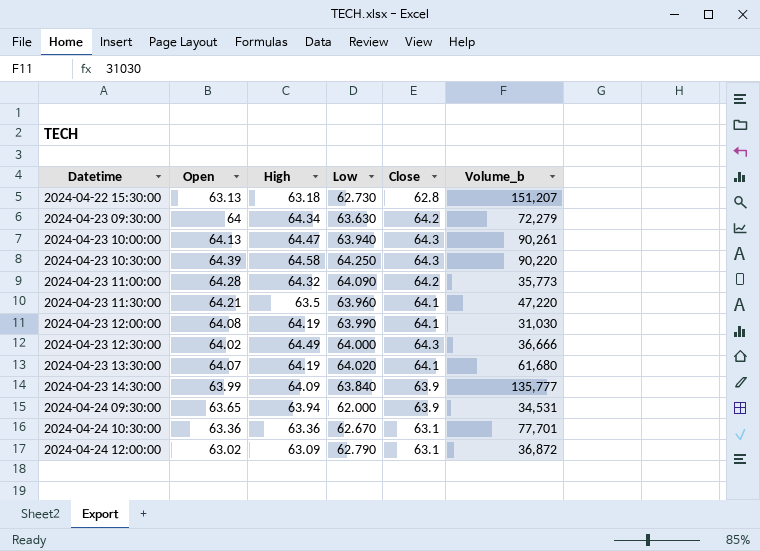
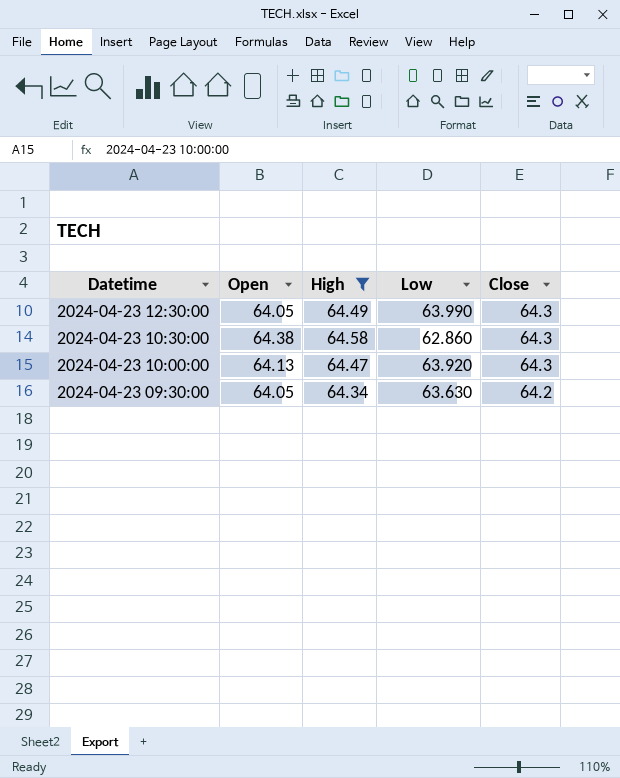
filter: none -> High >= 64.34
row order: Datetime ascending -> Datetime descending
column Volume_b | position: 6 -> none
2024-04-23 12:30:00 | Open: 64.02 -> 64.05
2024-04-23 12:30:00 | Low: 64.000 -> 63.990
2024-04-23 10:30:00 | Open: 64.39 -> 64.38
2024-04-23 10:30:00 | Low: 64.250 -> 62.860
2024-04-23 10:00:00 | Low: 63.940 -> 63.920
2024-04-23 09:30:00 | Open: 64 -> 64.05

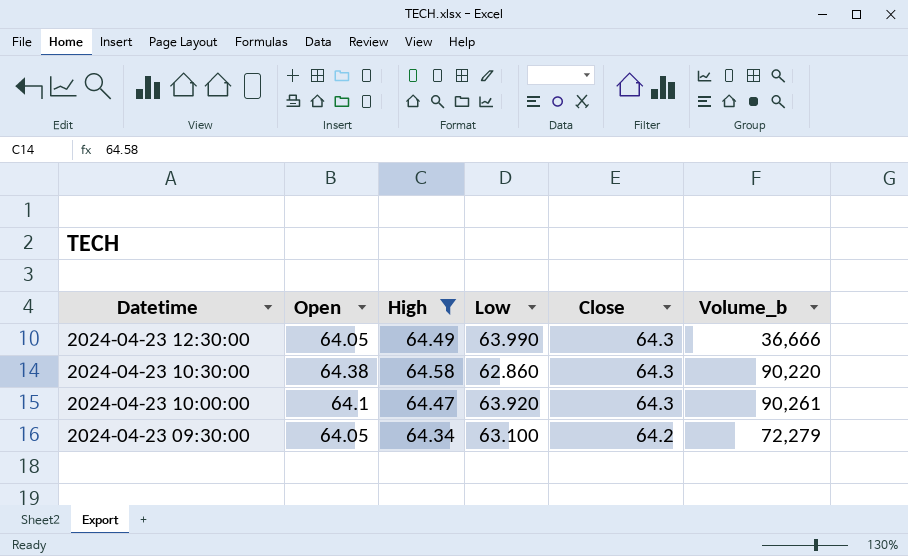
column Volume_b | position: none -> 6
2024-04-23 10:00:00 | Open: 64.13 -> 64.1
2024-04-23 09:30:00 | Low: 63.630 -> 63.100

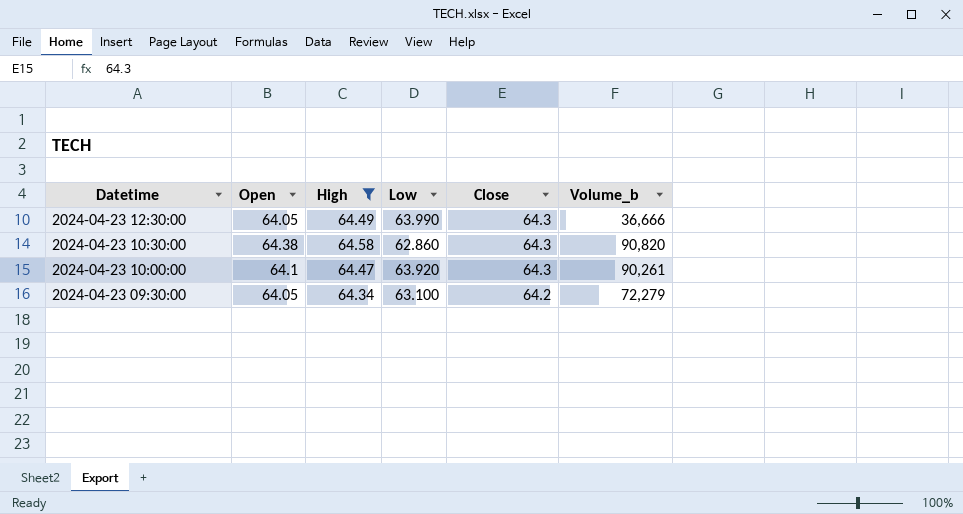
2024-04-23 10:30:00 | Volume_b: 90,220 -> 90,820

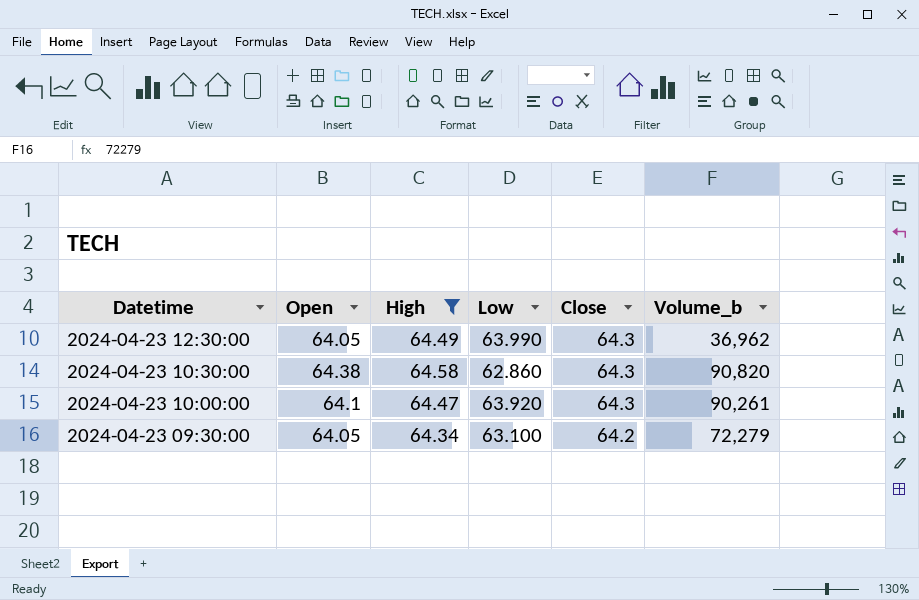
2024-04-23 12:30:00 | Volume_b: 36,666 -> 36,962

